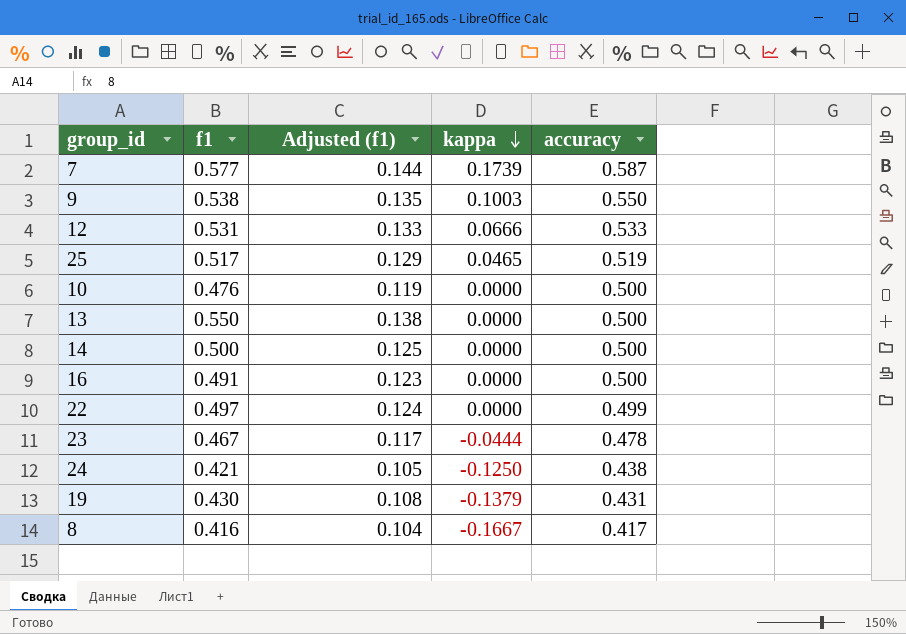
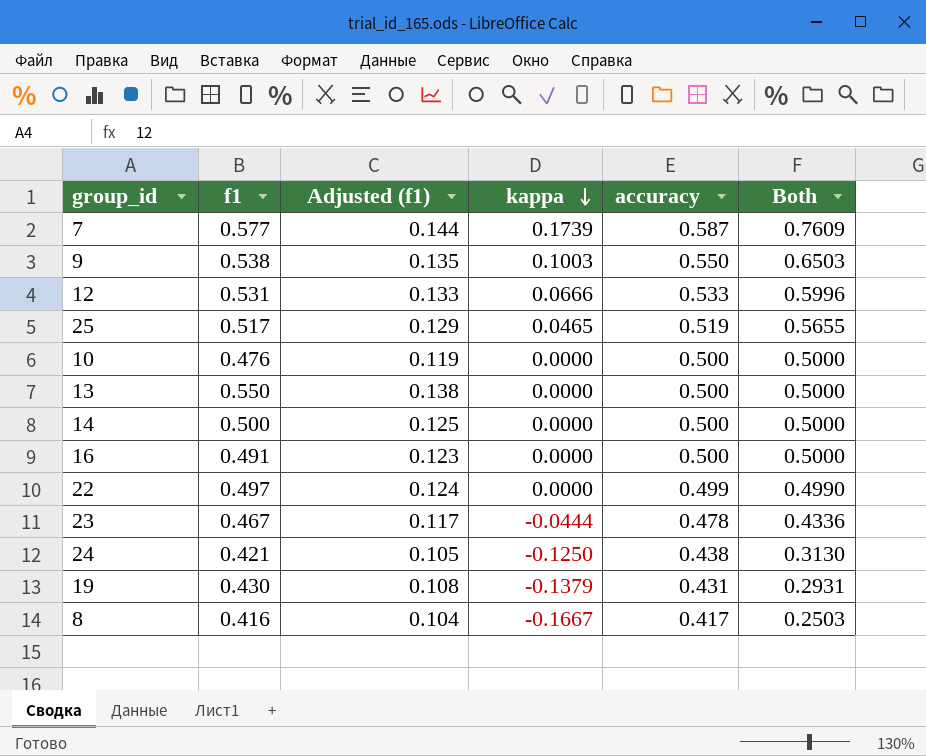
column Both | formula: none -> [kappa] + [accuracy]

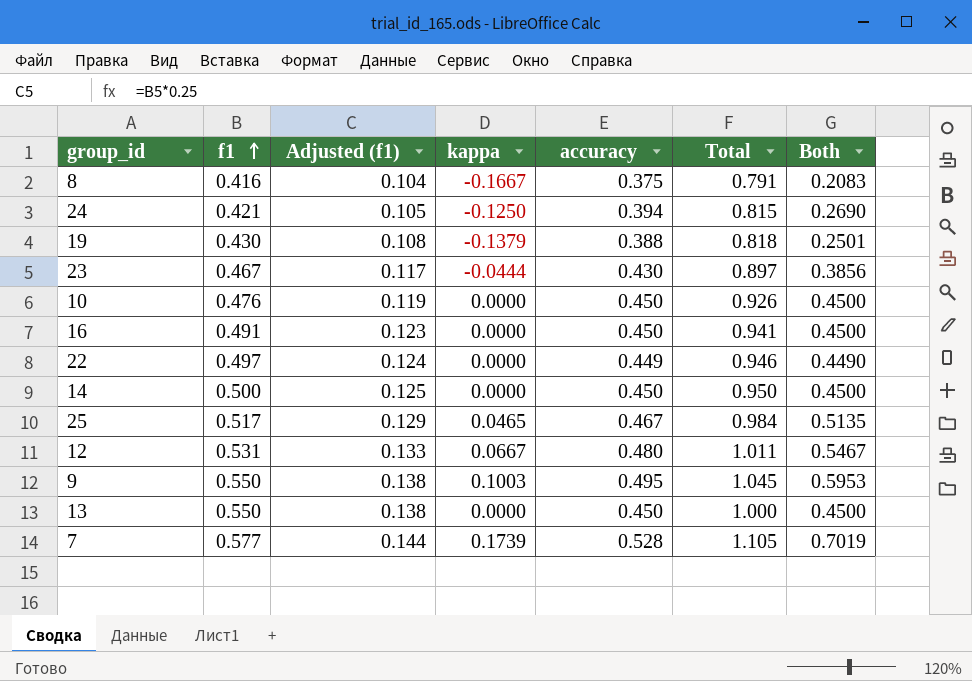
row order: kappa descending -> f1 ascending
column Total | formula: none -> [f1] + [accuracy]
8 | accuracy: 0.417 -> 0.375
8 | Both: 0.2503 -> 0.2083
24 | accuracy: 0.438 -> 0.394
24 | Both: 0.3130 -> 0.2690
19 | accuracy: 0.431 -> 0.388
19 | Both: 0.2931 -> 0.2501
23 | accuracy: 0.478 -> 0.430
23 | Both: 0.4336 -> 0.3856
10 | accuracy: 0.500 -> 0.450
10 | Both: 0.5000 -> 0.4500
16 | accuracy: 0.500 -> 0.450
16 | Both: 0.5000 -> 0.4500
22 | accuracy: 0.499 -> 0.449
22 | Both: 0.4990 -> 0.4490
14 | accuracy: 0.500 -> 0.450
14 | Both: 0.5000 -> 0.4500
25 | accuracy: 0.519 -> 0.467
25 | Both: 0.5655 -> 0.5135
12 | kappa: 0.0666 -> 0.0667
12 | accuracy: 0.533 -> 0.480
12 | Both: 0.5996 -> 0.5467
9 | f1: 0.538 -> 0.550
9 | Adjusted (f1): 0.135 -> 0.138
9 | accuracy: 0.550 -> 0.495
9 | Both: 0.6503 -> 0.5953
13 | accuracy: 0.500 -> 0.450
13 | Both: 0.5000 -> 0.4500
7 | accuracy: 0.587 -> 0.528
7 | Both: 0.7609 -> 0.7019

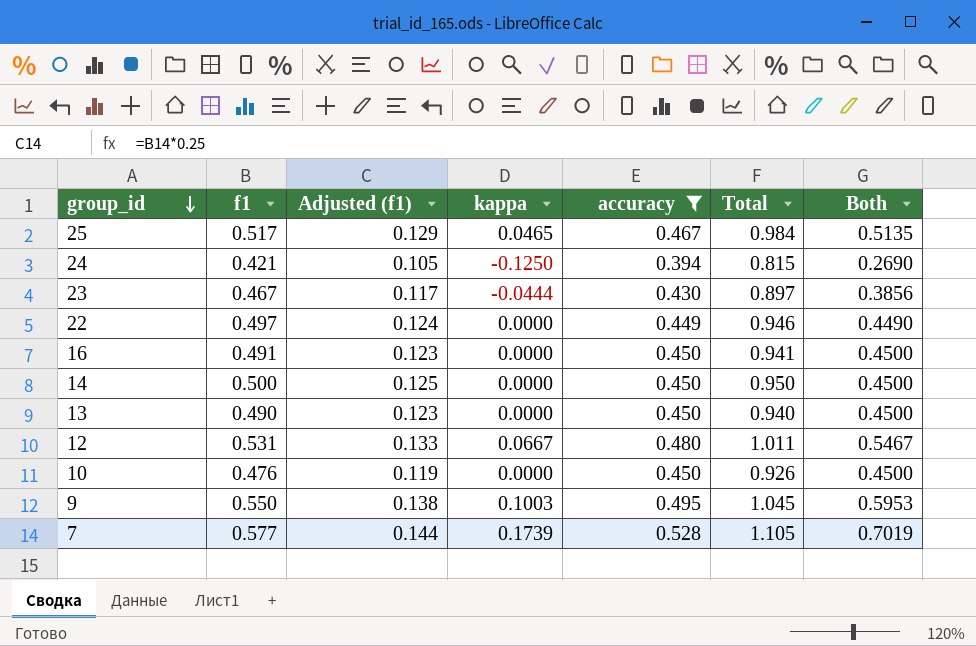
filter: none -> accuracy >= 0.394
row order: f1 ascending -> group_id descending
13 | f1: 0.550 -> 0.490
13 | Adjusted (f1): 0.138 -> 0.123
13 | Total: 1.000 -> 0.940

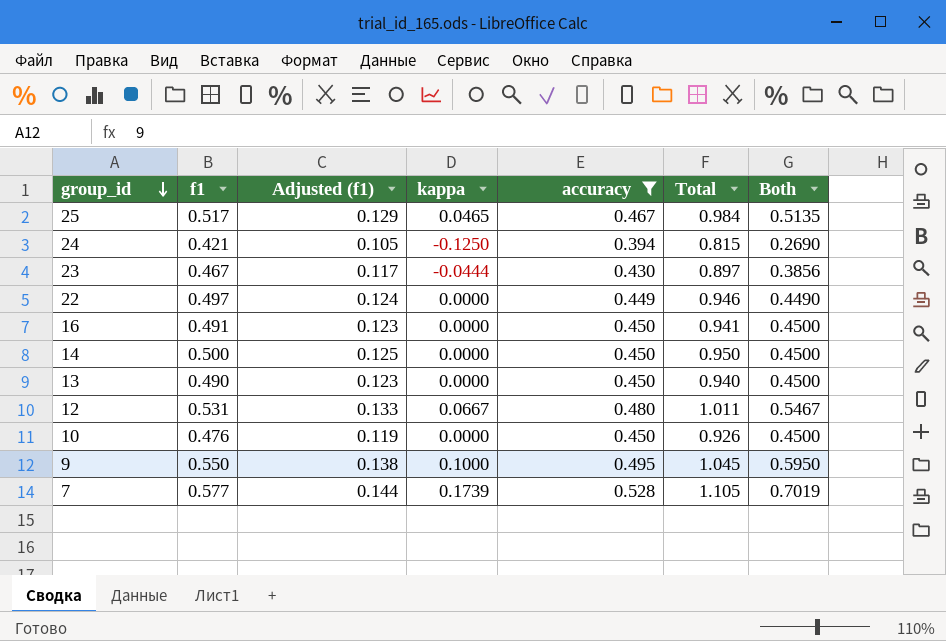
9 | kappa: 0.1003 -> 0.1000
9 | Both: 0.5953 -> 0.5950

